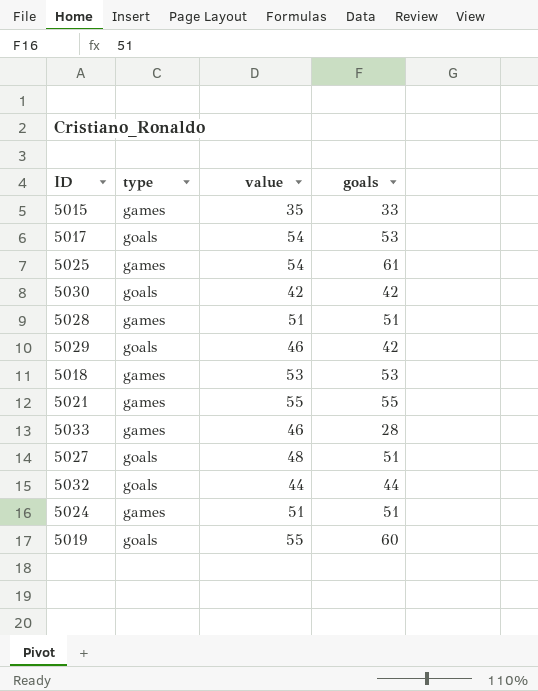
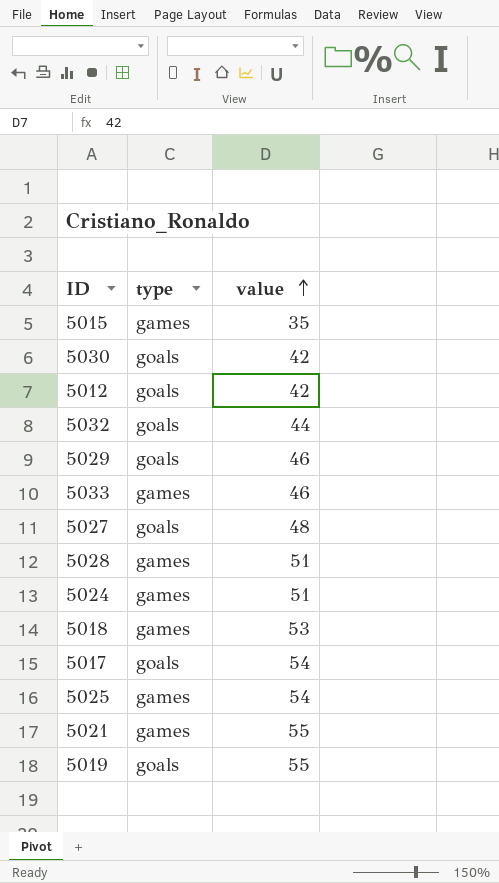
row order: none -> value ascending
column goals | position: 4 -> none
row 5012: none -> goals | 42

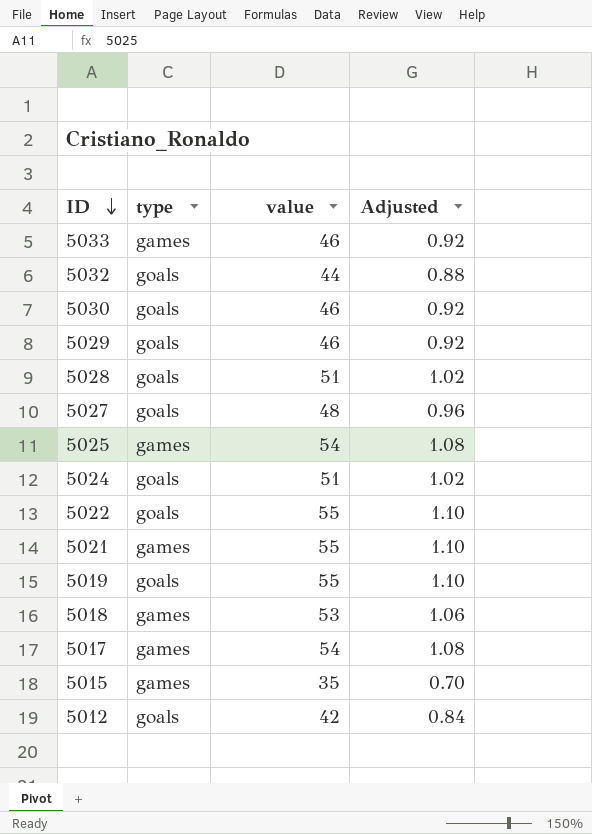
row order: value ascending -> ID descending
column Adjusted | formula: none -> [value] * 0.02
5030 | value: 42 -> 46
5028 | type: games -> goals
5024 | type: games -> goals
row 5022: none -> goals | 55 | 1.10
5017 | type: goals -> games

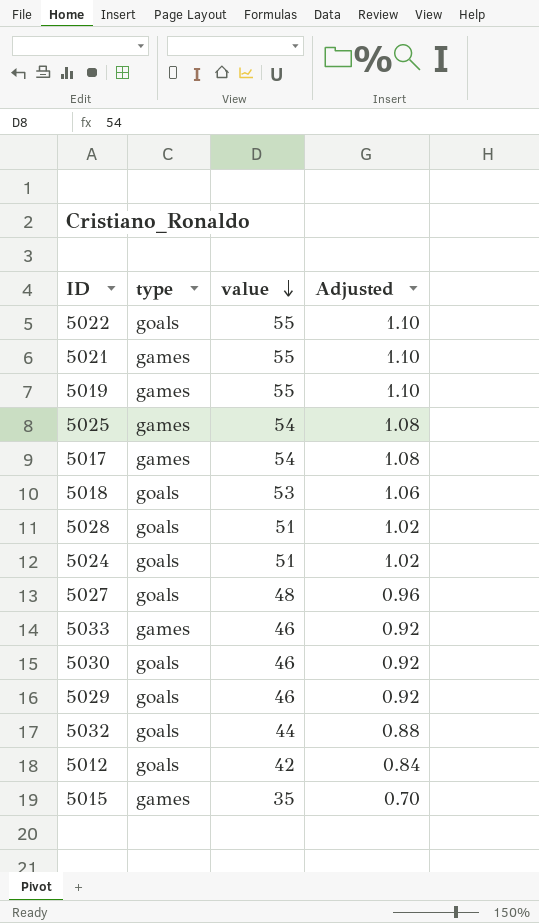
row order: ID descending -> value descending
5019 | type: goals -> games
5018 | type: games -> goals

